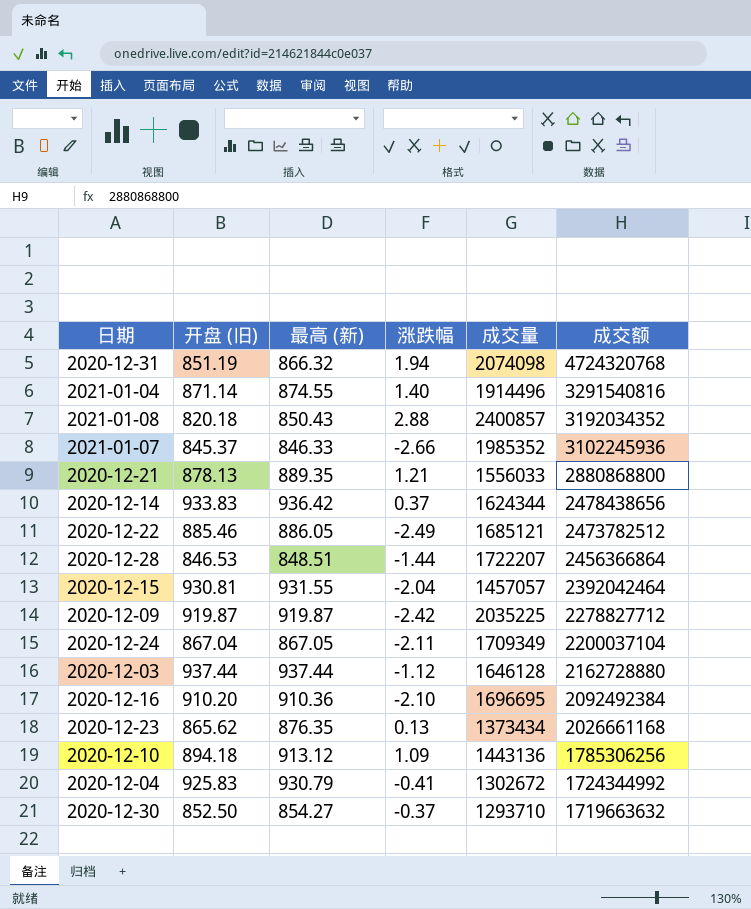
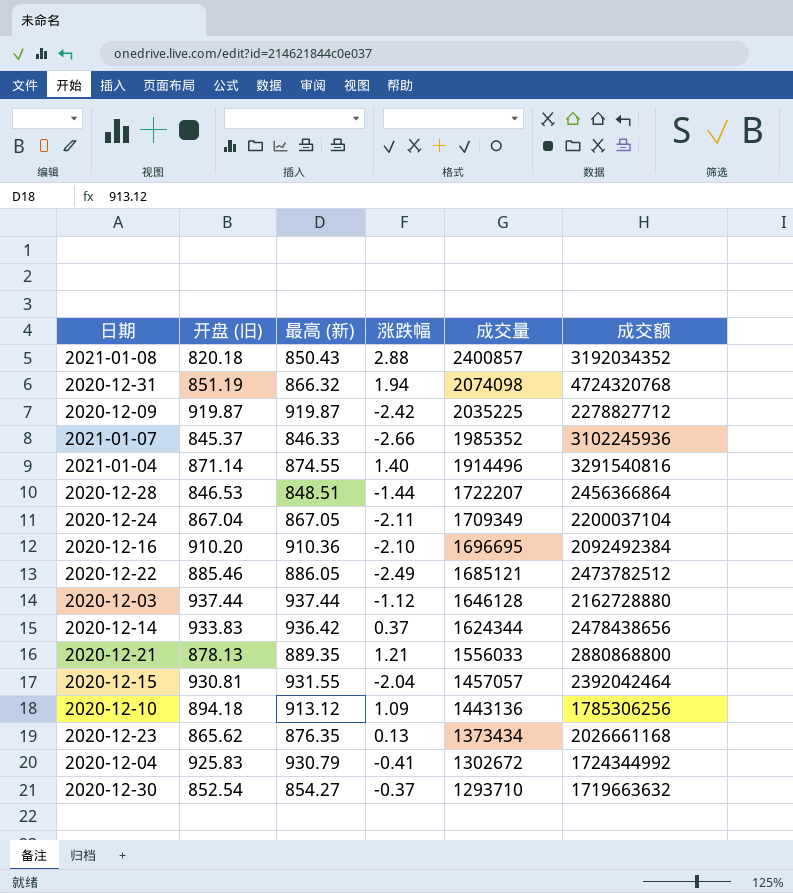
row order: 成交额 descending -> 成交量 descending
2020-12-30 | 开盘 (旧): 852.50 -> 852.54

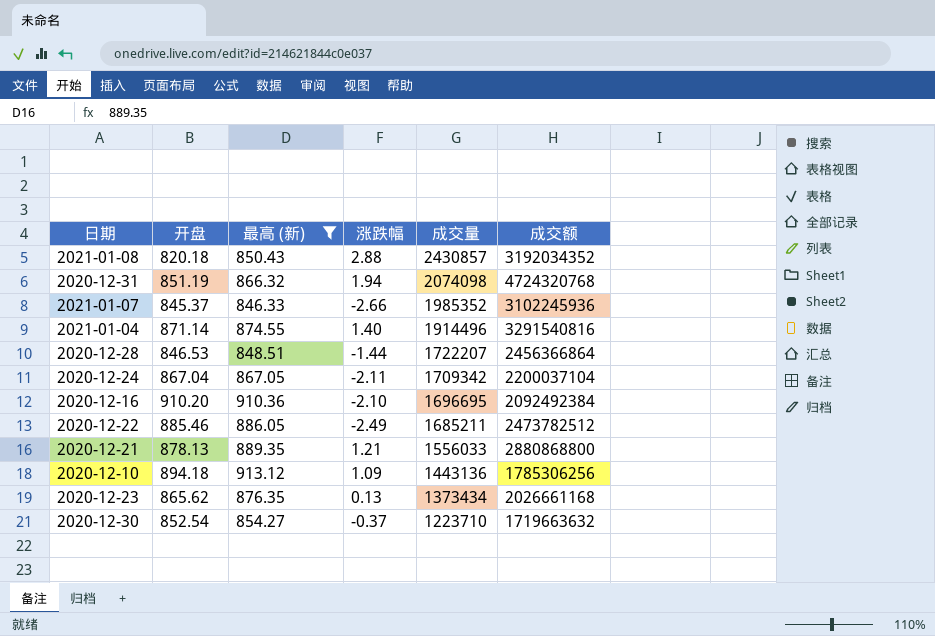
filter: none -> 最高 (新) <= 913.12
column name: 开盘 (旧) -> 开盘
2021-01-08 | 成交量: 2400857 -> 2430857
2020-12-24 | 成交量: 1709349 -> 1709342
2020-12-22 | 成交量: 1685121 -> 1685211
2020-12-30 | 成交量: 1293710 -> 1223710

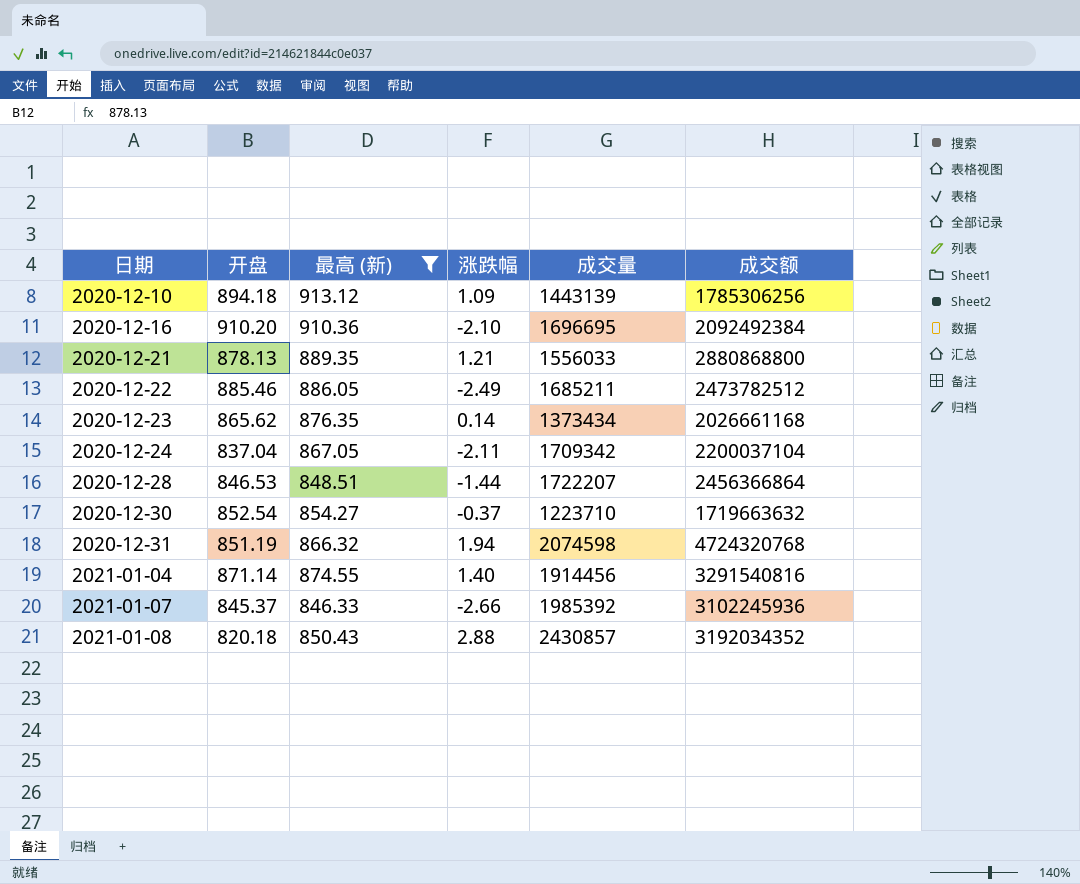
row order: 成交量 descending -> 日期 ascending
2020-12-10 | 成交量: 1443136 -> 1443139
2020-12-23 | 涨跌幅: 0.13 -> 0.14
2020-12-24 | 开盘: 867.04 -> 837.04
2020-12-31 | 成交量: 2074098 -> 2074598
2021-01-04 | 成交量: 1914496 -> 1914456
2021-01-07 | 成交量: 1985352 -> 1985392

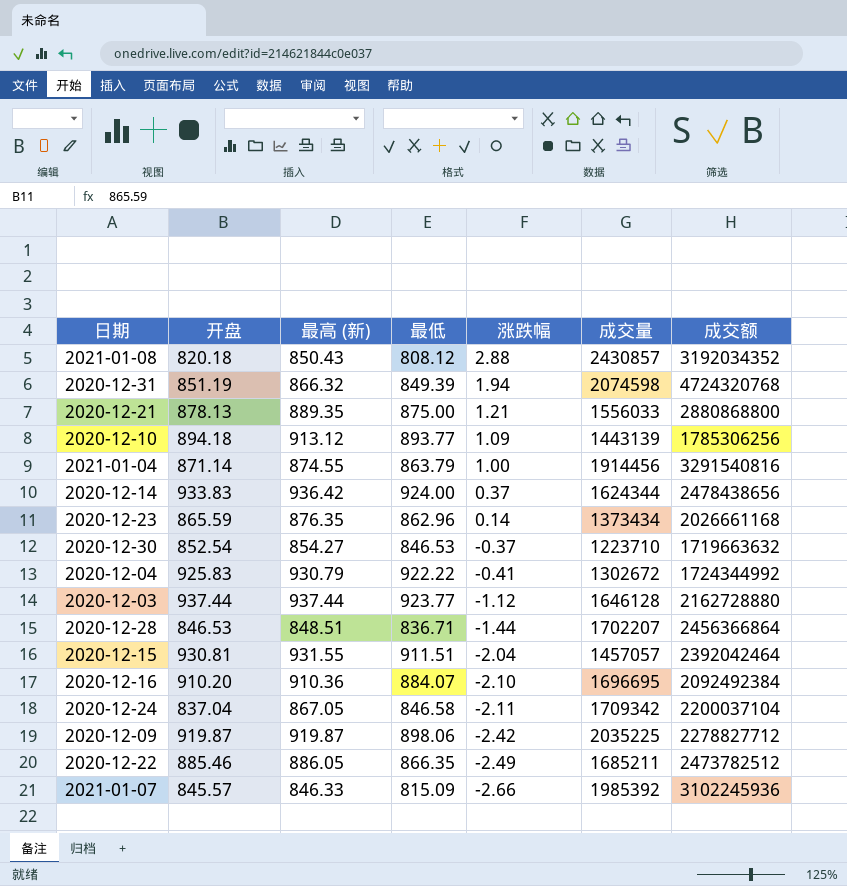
filter: 最高 (新) <= 913.12 -> none
row order: 日期 ascending -> 涨跌幅 descending
column 最低 | position: none -> 4
2021-01-04 | 涨跌幅: 1.40 -> 1.00
2020-12-23 | 开盘: 865.62 -> 865.59
2020-12-28 | 成交量: 1722207 -> 1702207
2021-01-07 | 开盘: 845.37 -> 845.57

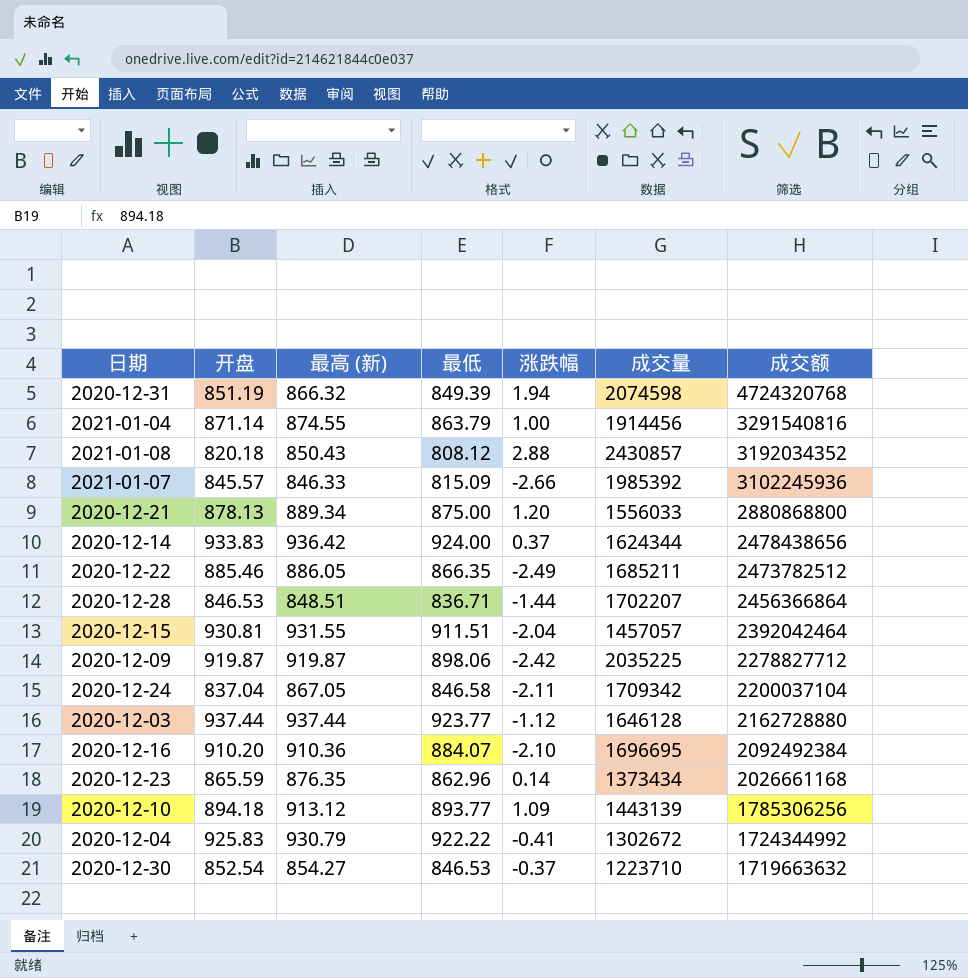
row order: 涨跌幅 descending -> 成交额 descending
2020-12-21 | 最高 (新): 889.35 -> 889.34
2020-12-21 | 涨跌幅: 1.21 -> 1.20

